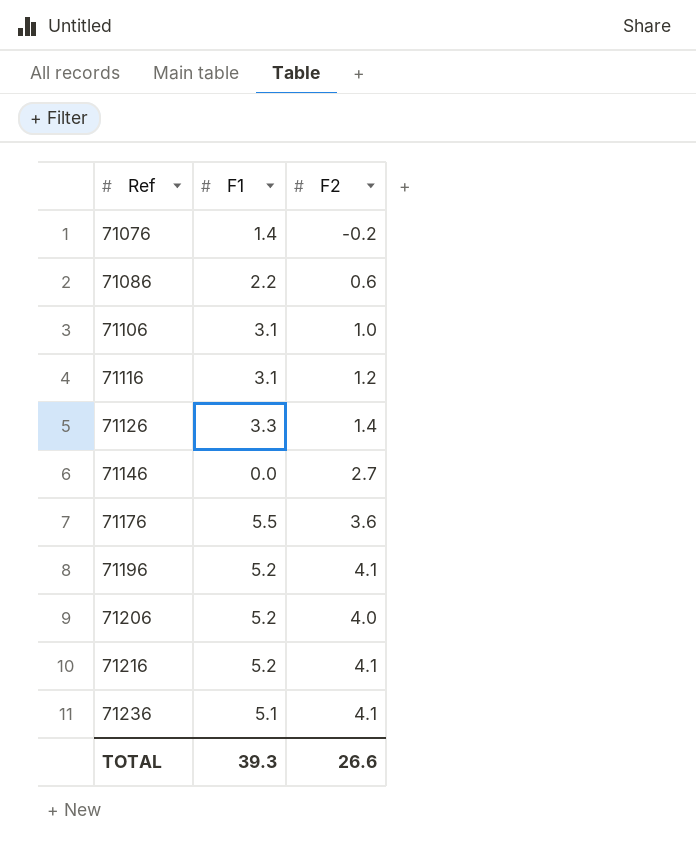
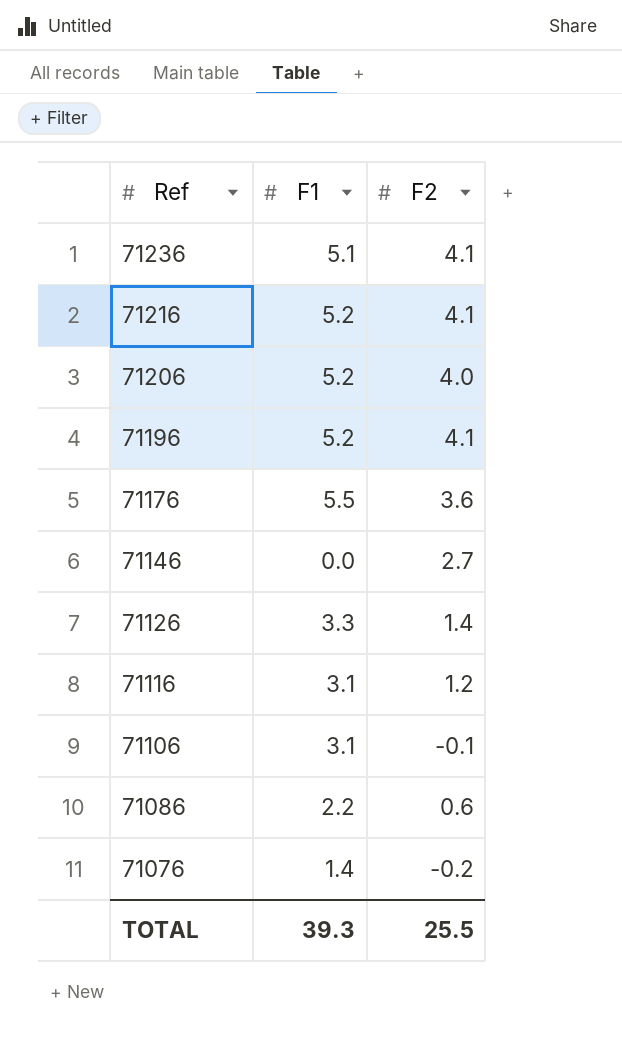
row order: Ref ascending -> Ref descending
71106 | F2: 1.0 -> -0.1
TOTAL | F2: 26.6 -> 25.5

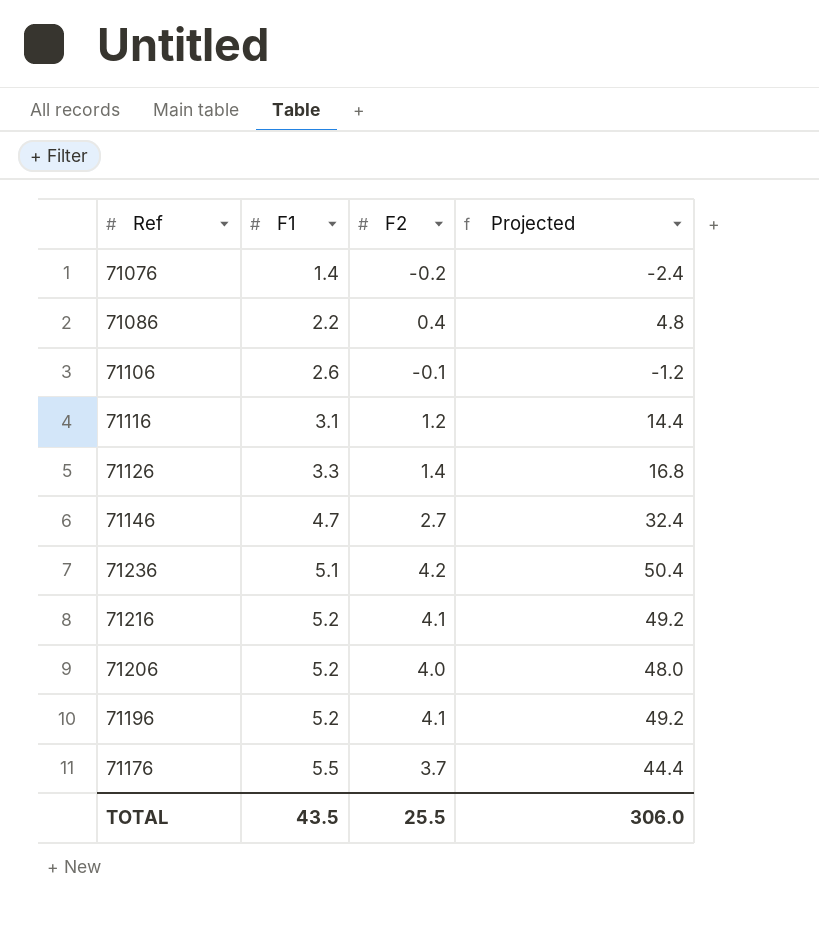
row order: Ref descending -> F1 ascending
column Projected | formula: none -> [F2] * 12
71086 | F2: 0.6 -> 0.4
71106 | F1: 3.1 -> 2.6
71146 | F1: 0.0 -> 4.7
71236 | F2: 4.1 -> 4.2
71176 | F2: 3.6 -> 3.7
TOTAL | F1: 39.3 -> 43.5

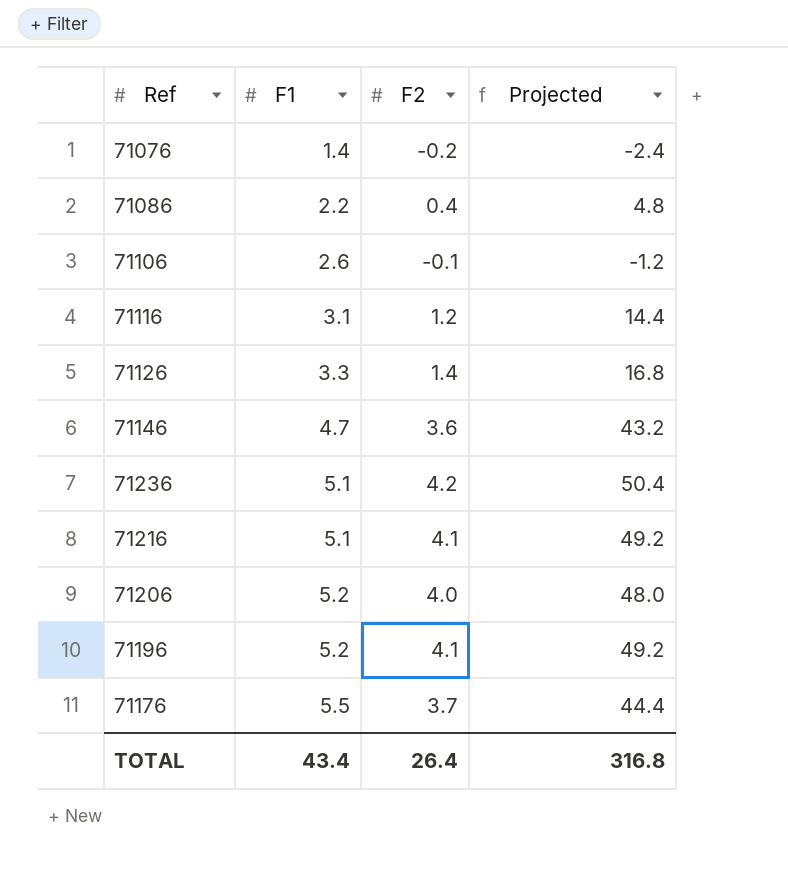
71146 | F2: 2.7 -> 3.6
71146 | Projected: 32.4 -> 43.2
71216 | F1: 5.2 -> 5.1
TOTAL | F1: 43.5 -> 43.4
TOTAL | F2: 25.5 -> 26.4
TOTAL | Projected: 306.0 -> 316.8

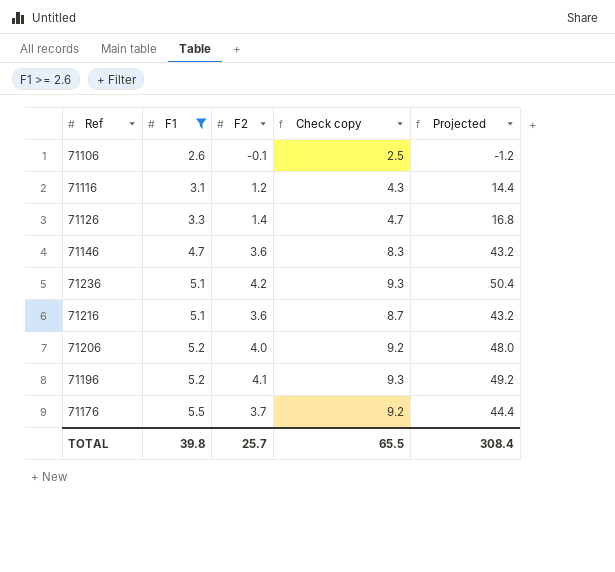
filter: none -> F1 >= 2.6
column Check copy | formula: none -> [F1] + [F2]
71216 | F2: 4.1 -> 3.6
71216 | Projected: 49.2 -> 43.2
TOTAL | F1: 43.4 -> 39.8
TOTAL | F2: 26.4 -> 25.7
TOTAL | Projected: 316.8 -> 308.4

